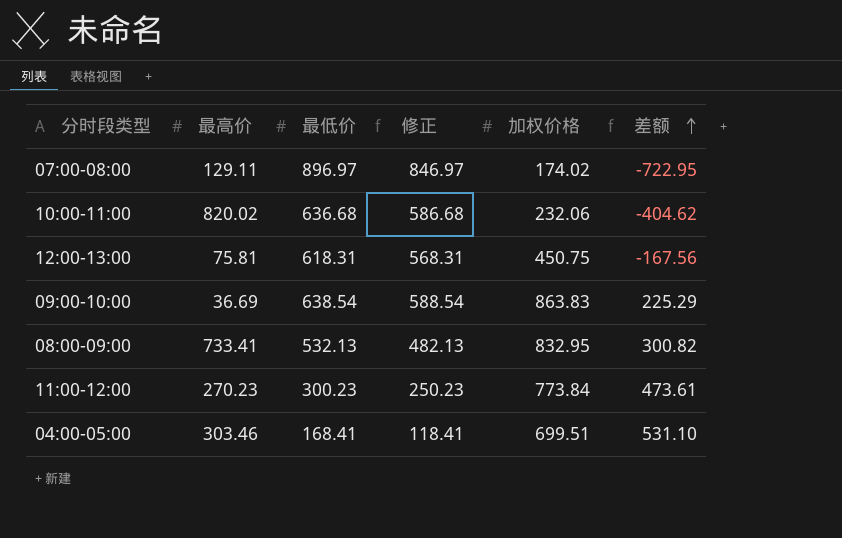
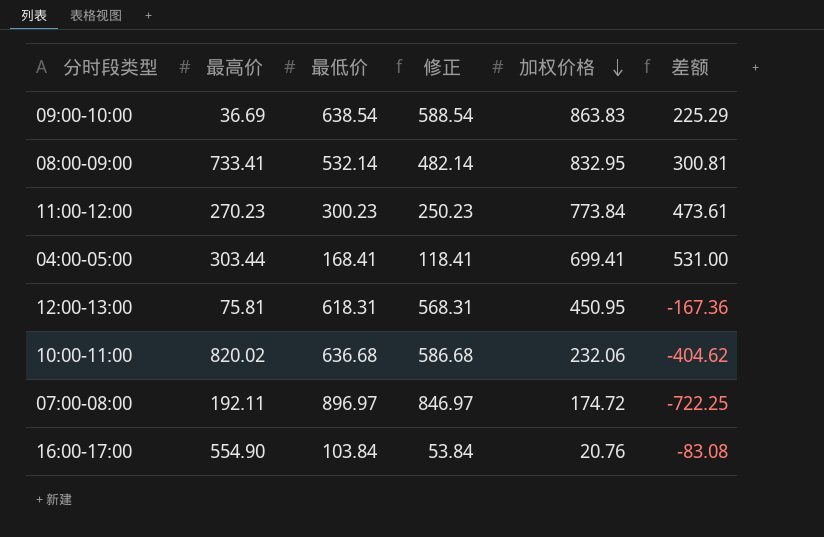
row order: 差额 ascending -> 加权价格 descending
08:00-09:00 | 最低价: 532.13 -> 532.14
08:00-09:00 | 修正: 482.13 -> 482.14
08:00-09:00 | 差额: 300.82 -> 300.81
04:00-05:00 | 最高价: 303.46 -> 303.44
04:00-05:00 | 加权价格: 699.51 -> 699.41
04:00-05:00 | 差额: 531.10 -> 531.00
12:00-13:00 | 加权价格: 450.75 -> 450.95
12:00-13:00 | 差额: -167.56 -> -167.36
07:00-08:00 | 最高价: 129.11 -> 192.11
07:00-08:00 | 加权价格: 174.02 -> 174.72
07:00-08:00 | 差额: -722.95 -> -722.25
row 16:00-17:00: none -> 554.90 | 103.84 | 53.84 | 20.76 | -83.08

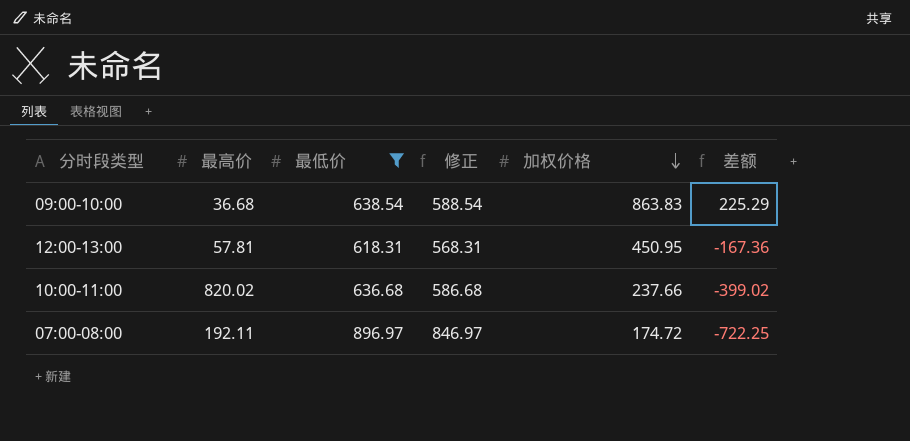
filter: none -> 最低价 >= 618.31
09:00-10:00 | 最高价: 36.69 -> 36.68
12:00-13:00 | 最高价: 75.81 -> 57.81
10:00-11:00 | 加权价格: 232.06 -> 237.66
10:00-11:00 | 差额: -404.62 -> -399.02

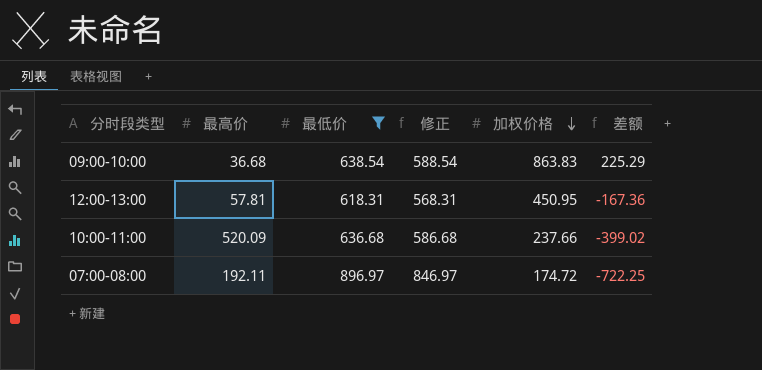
10:00-11:00 | 最高价: 820.02 -> 520.09

